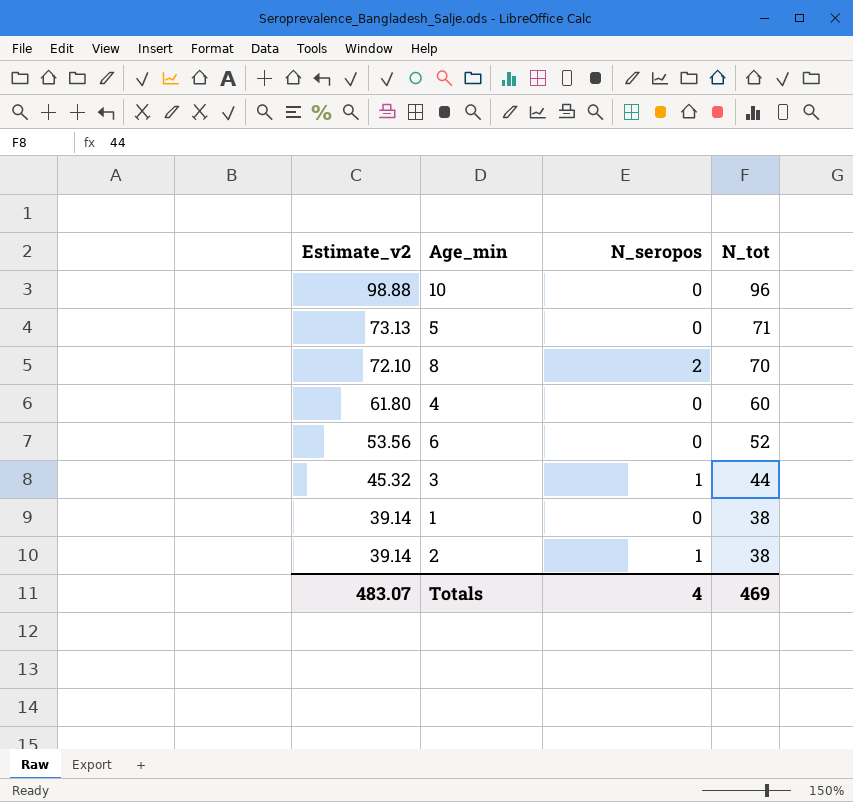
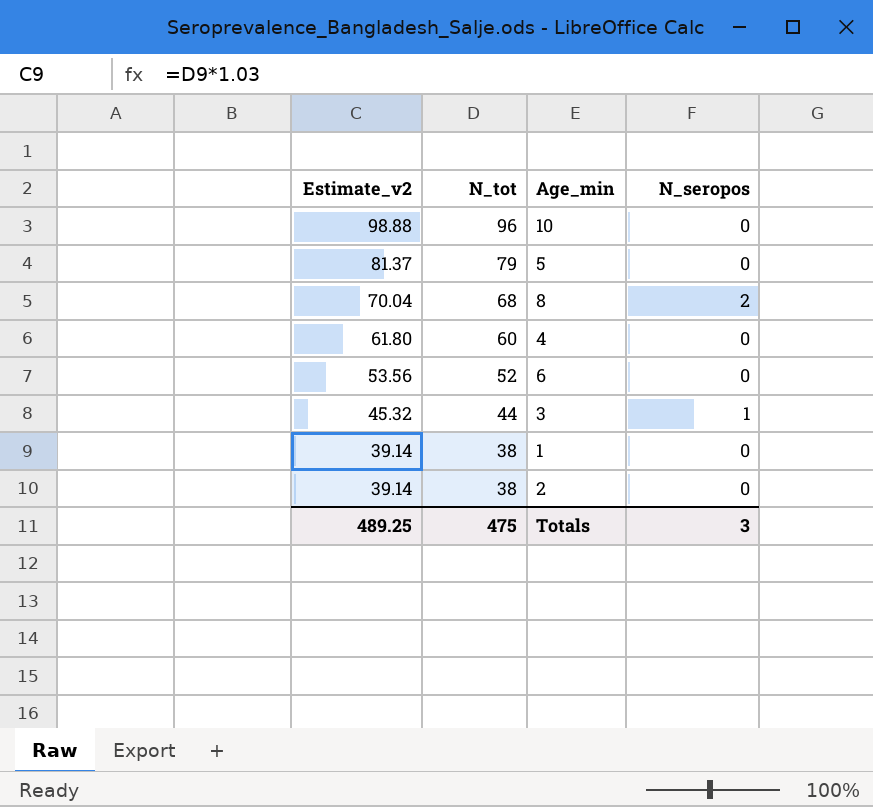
column N_tot | position: 4 -> 2
5 | Estimate_v2: 73.13 -> 81.37
5 | N_tot: 71 -> 79
8 | Estimate_v2: 72.10 -> 70.04
8 | N_tot: 70 -> 68
2 | N_seropos: 1 -> 0
Totals | Estimate_v2: 483.07 -> 489.25
Totals | N_tot: 469 -> 475
Totals | N_seropos: 4 -> 3

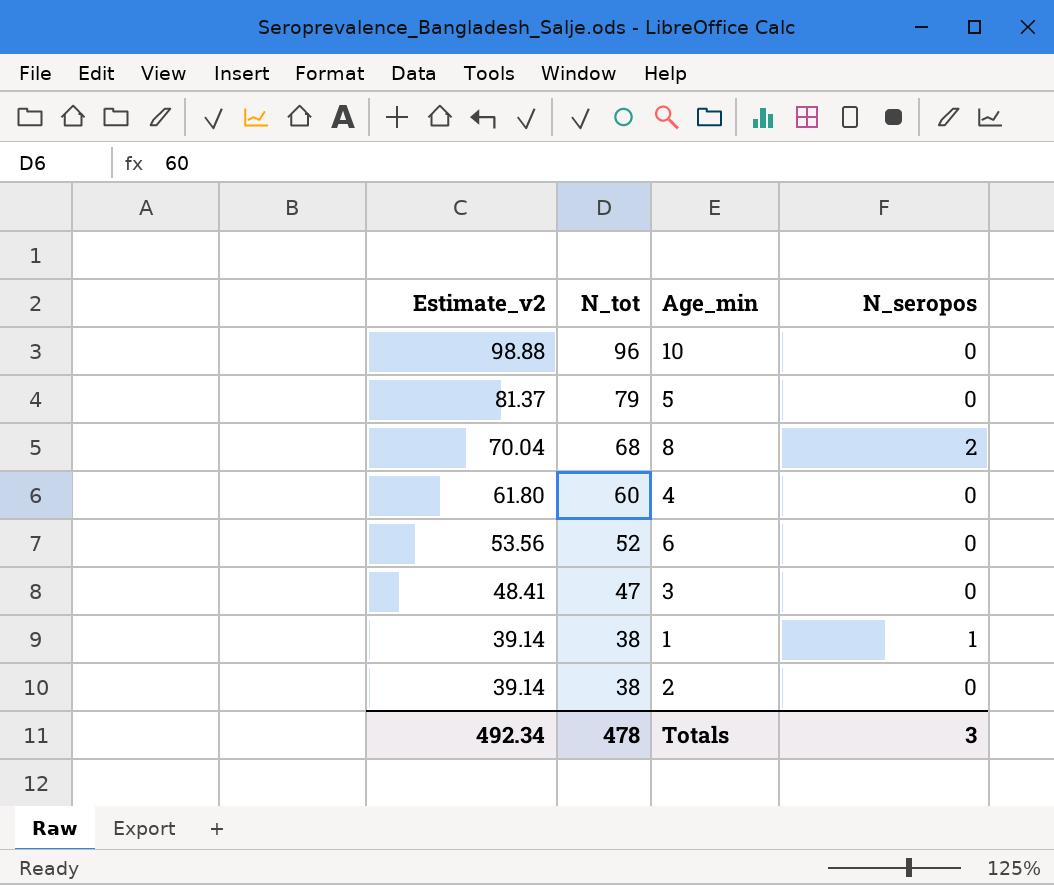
3 | Estimate_v2: 45.32 -> 48.41
3 | N_tot: 44 -> 47
3 | N_seropos: 1 -> 0
1 | N_seropos: 0 -> 1
Totals | Estimate_v2: 489.25 -> 492.34
Totals | N_tot: 475 -> 478

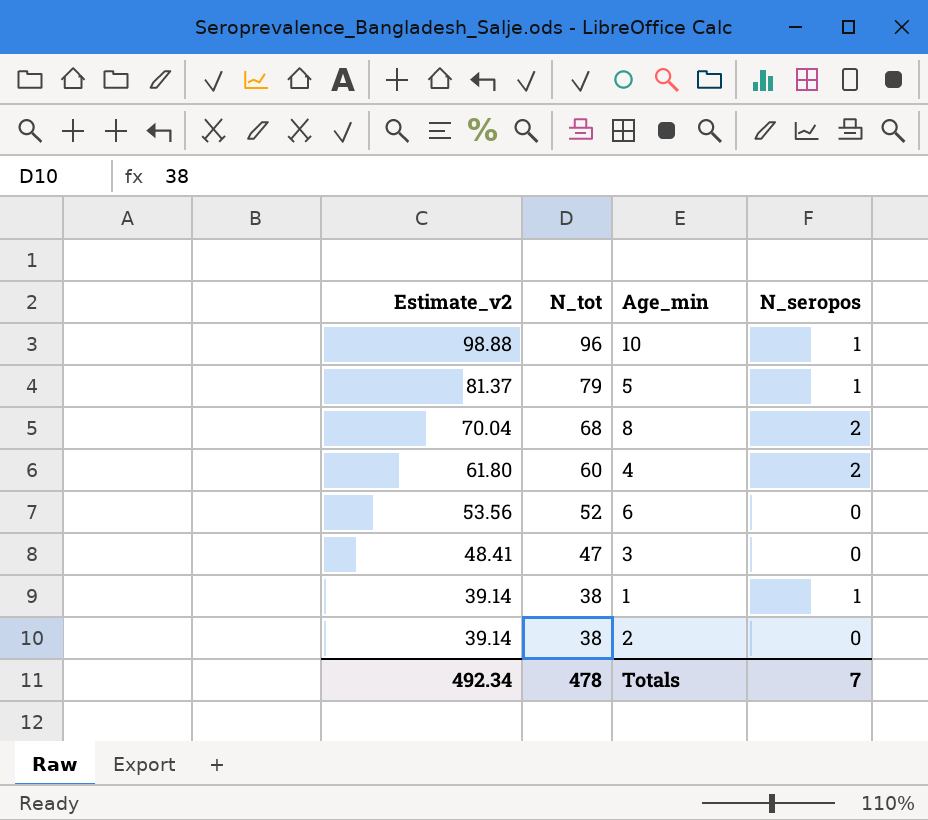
10 | N_seropos: 0 -> 1
5 | N_seropos: 0 -> 1
4 | N_seropos: 0 -> 2
Totals | N_seropos: 3 -> 7

